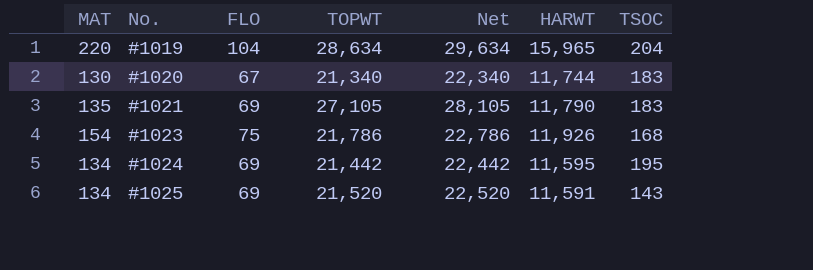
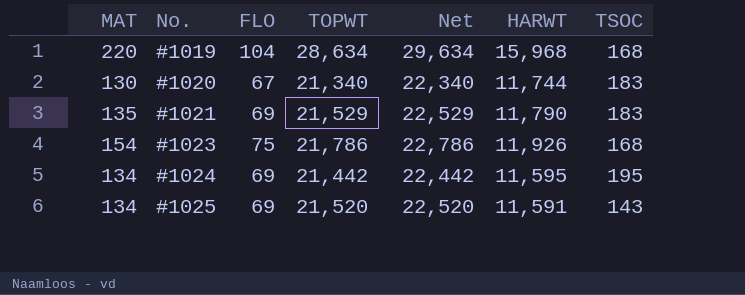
#1019 | HARWT: 15,965 -> 15,968
#1019 | TSOC: 204 -> 168
#1021 | TOPWT: 27,105 -> 21,529
#1021 | Net: 28,105 -> 22,529

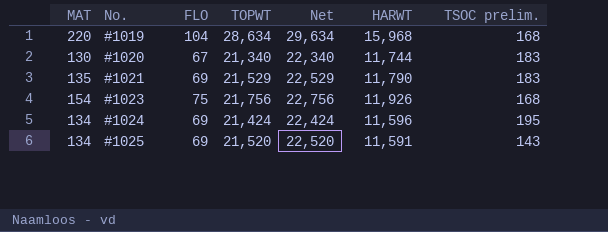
column name: TSOC -> TSOC prelim.
#1023 | TOPWT: 21,786 -> 21,756
#1023 | Net: 22,786 -> 22,756
#1024 | TOPWT: 21,442 -> 21,424
#1024 | Net: 22,442 -> 22,424
#1024 | HARWT: 11,595 -> 11,596

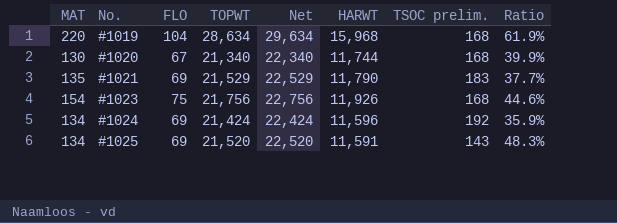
column Ratio | formula: none -> [FLO] / [TSOC prelim.]
#1020 | TSOC prelim.: 183 -> 168
#1024 | TSOC prelim.: 195 -> 192

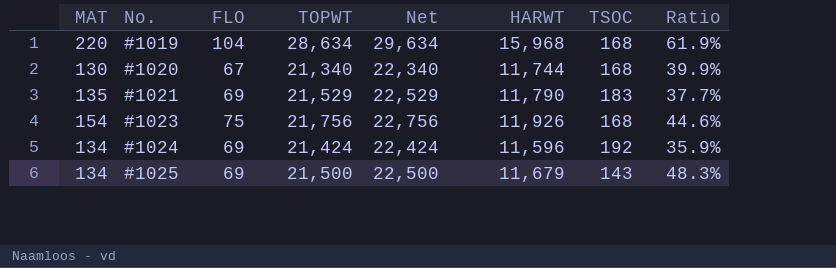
column name: TSOC prelim. -> TSOC
#1025 | TOPWT: 21,520 -> 21,500
#1025 | Net: 22,520 -> 22,500
#1025 | HARWT: 11,591 -> 11,679

